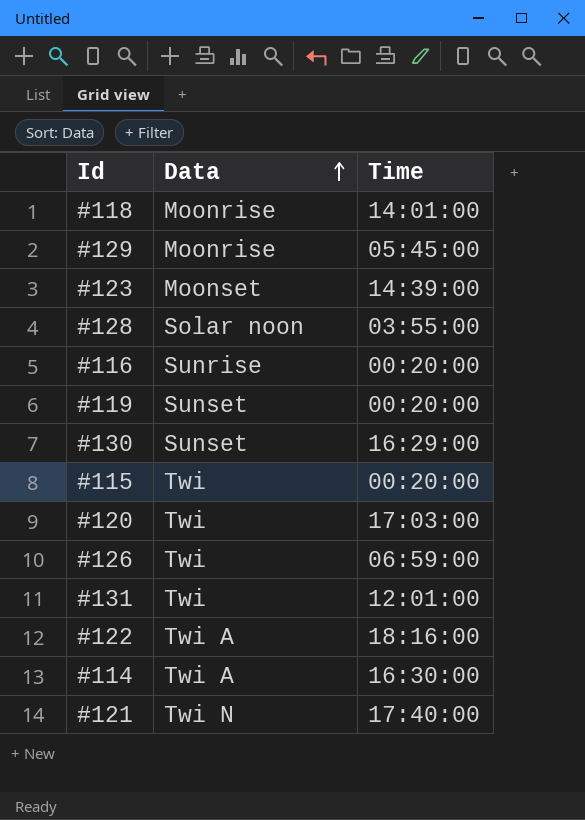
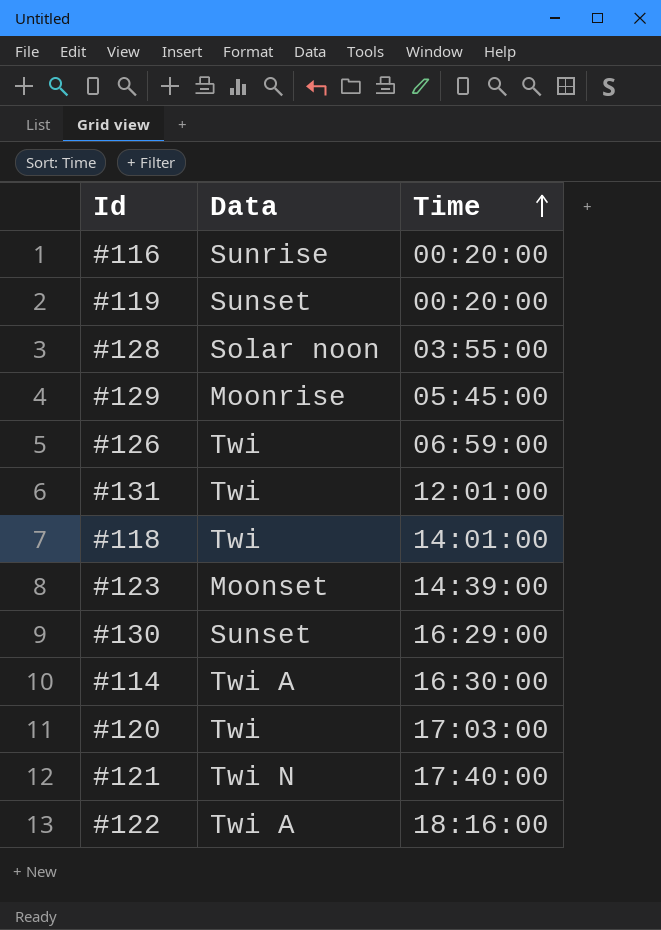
row order: Data ascending -> Time ascending
row #115: Twi | 00:20:00 -> none
#118 | Data: Moonrise -> Twi

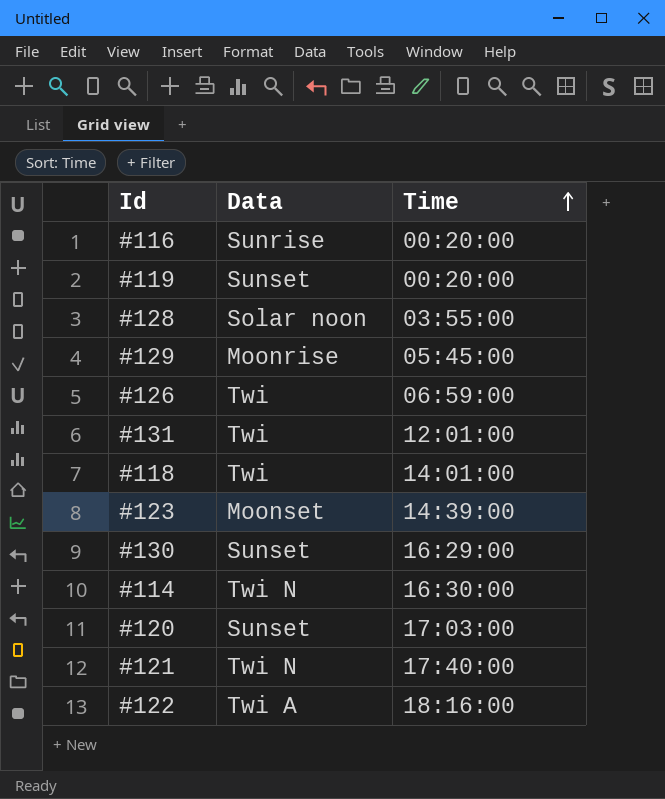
#114 | Data: Twi A -> Twi N
#120 | Data: Twi -> Sunset

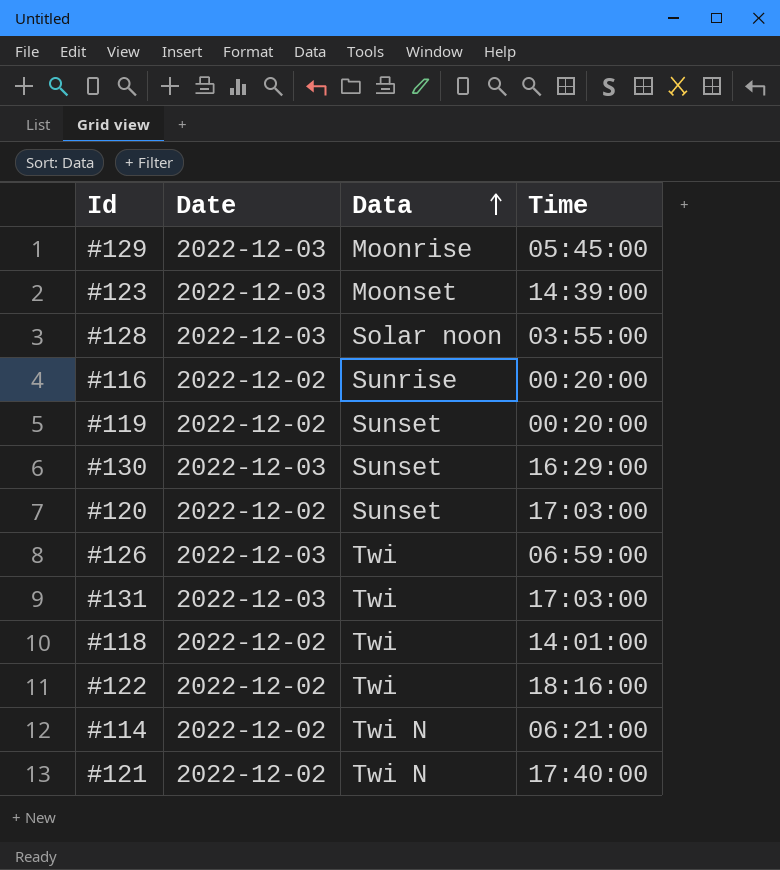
row order: Time ascending -> Data ascending
column Date | position: none -> 2
#131 | Time: 12:01:00 -> 17:03:00
#122 | Data: Twi A -> Twi
#114 | Time: 16:30:00 -> 06:21:00

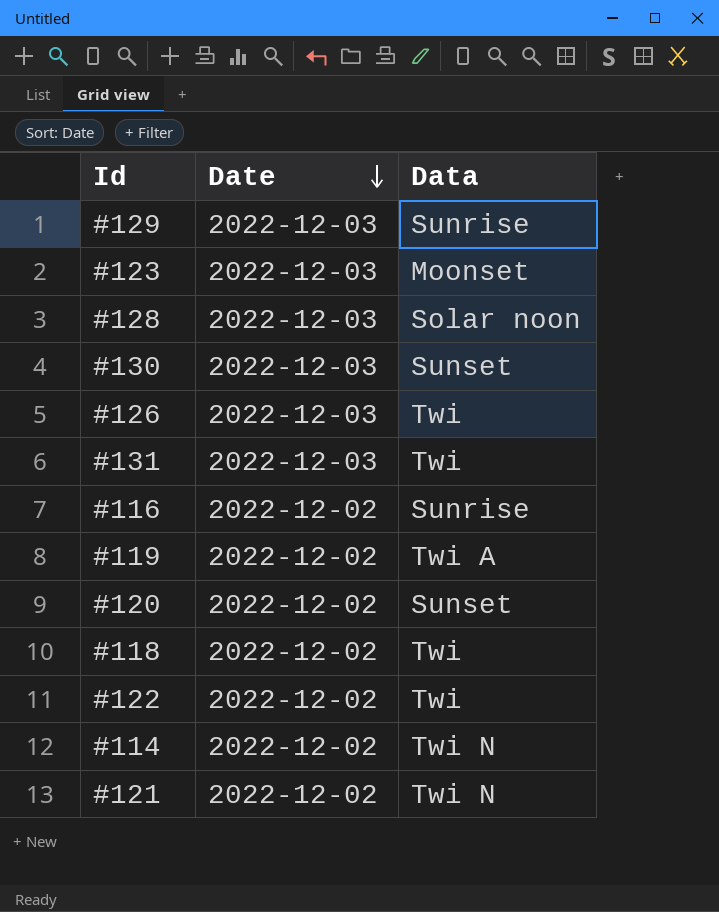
row order: Data ascending -> Date descending
column Time | position: 4 -> none
#129 | Data: Moonrise -> Sunrise
#119 | Data: Sunset -> Twi A

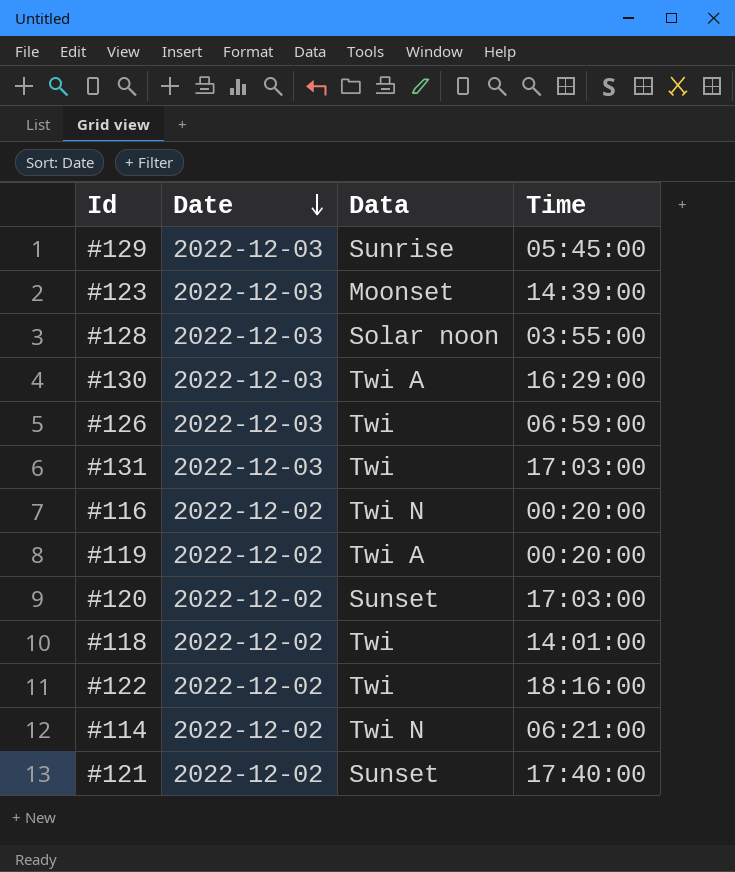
column Time | position: none -> 4
#130 | Data: Sunset -> Twi A
#116 | Data: Sunrise -> Twi N
#121 | Data: Twi N -> Sunset

